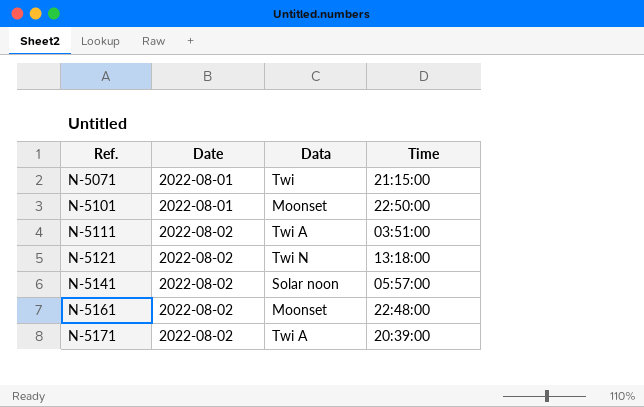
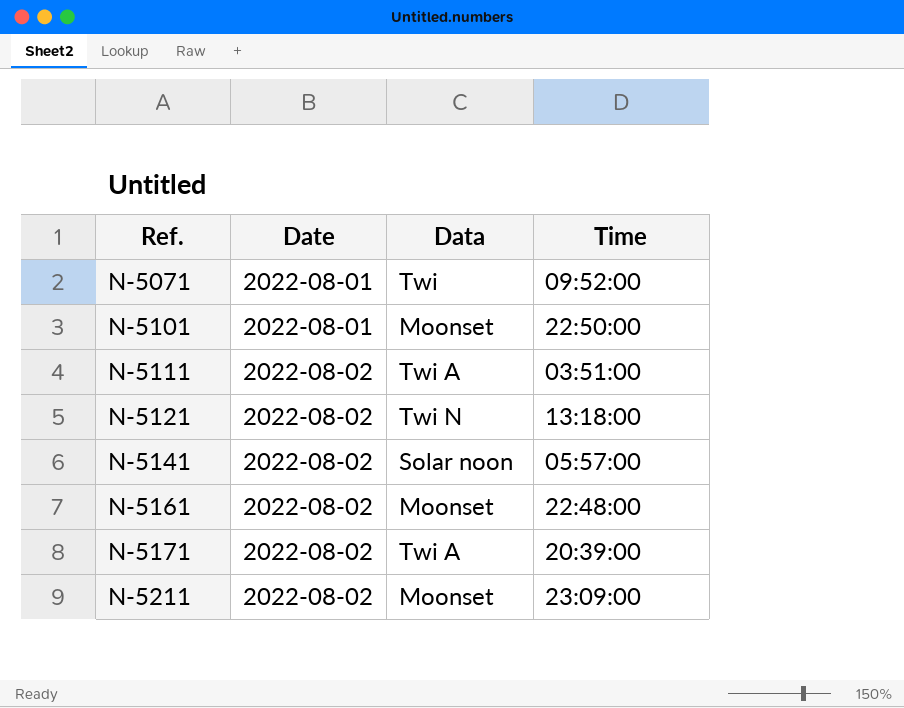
N-5071 | Time: 21:15:00 -> 09:52:00
row N-5211: none -> 2022-08-02 | Moonset | 23:09:00

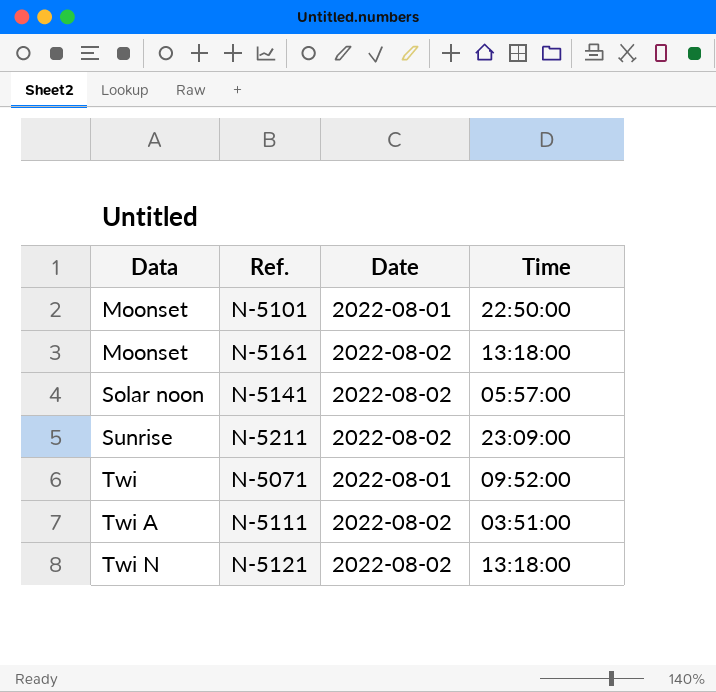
row order: Ref. ascending -> Data ascending
column Data | position: 3 -> 1
row N-5171: 2022-08-02 | Twi A | 20:39:00 -> none
N-5161 | Time: 22:48:00 -> 13:18:00
N-5211 | Data: Moonset -> Sunrise

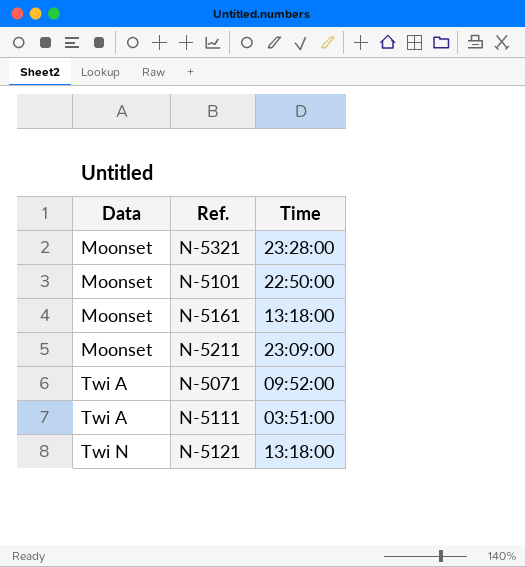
column Date | position: 3 -> none
row N-5141: Solar noon | 2022-08-02 | 05:57:00 -> none
row N-5321: none -> Moonset | 23:28:00
N-5211 | Data: Sunrise -> Moonset
N-5071 | Data: Twi -> Twi A

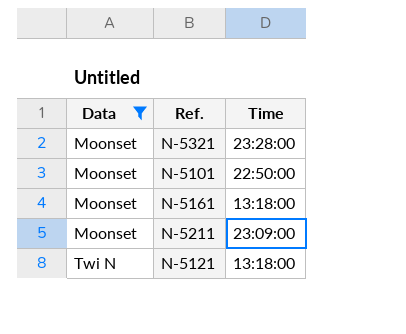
filter: none -> Data != Twi A

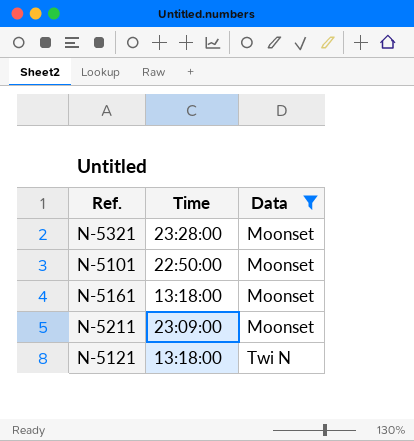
column Data | position: 1 -> 3

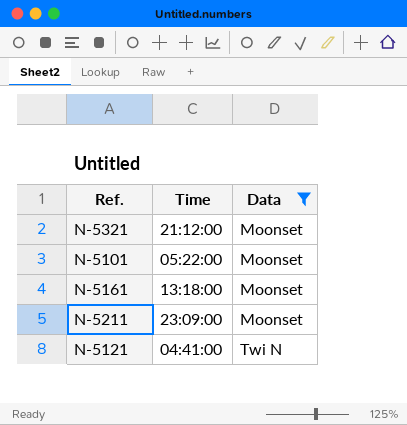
N-5321 | Time: 23:28:00 -> 21:12:00
N-5101 | Time: 22:50:00 -> 05:22:00
N-5121 | Time: 13:18:00 -> 04:41:00

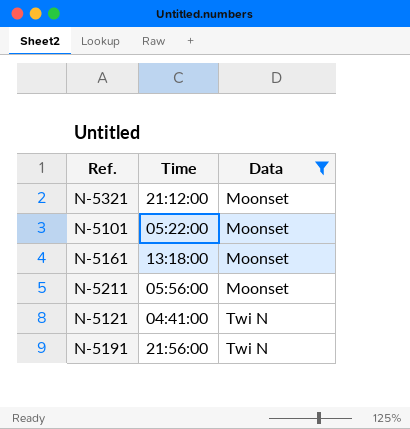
N-5211 | Time: 23:09:00 -> 05:56:00
row N-5191: none -> 21:56:00 | Twi N

